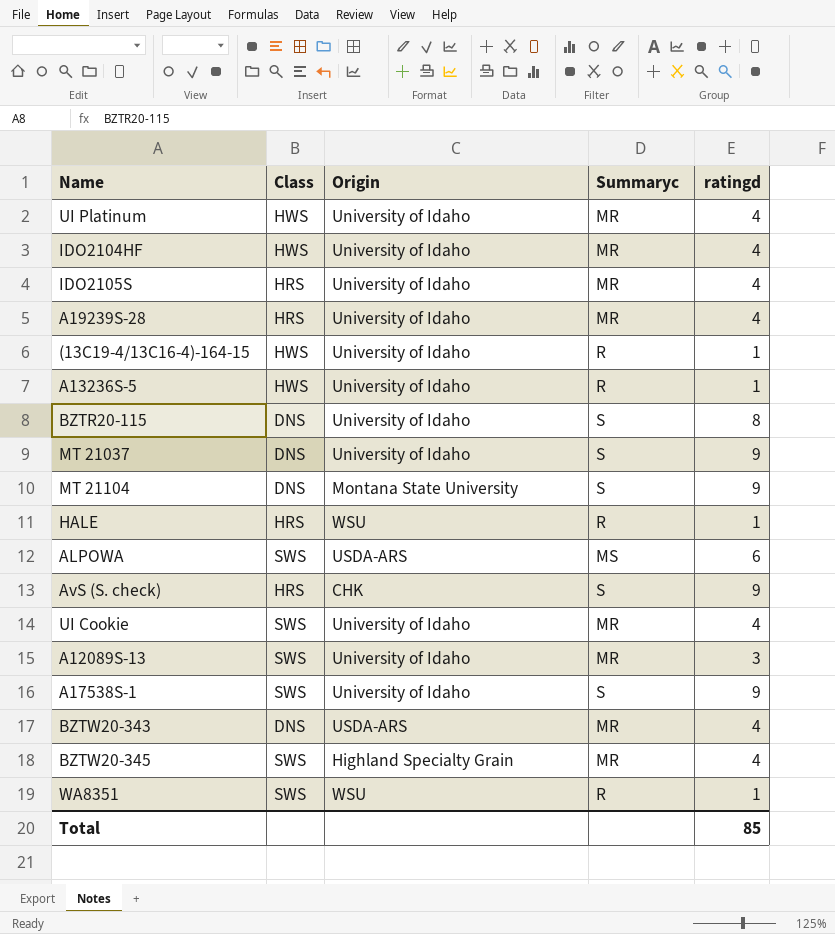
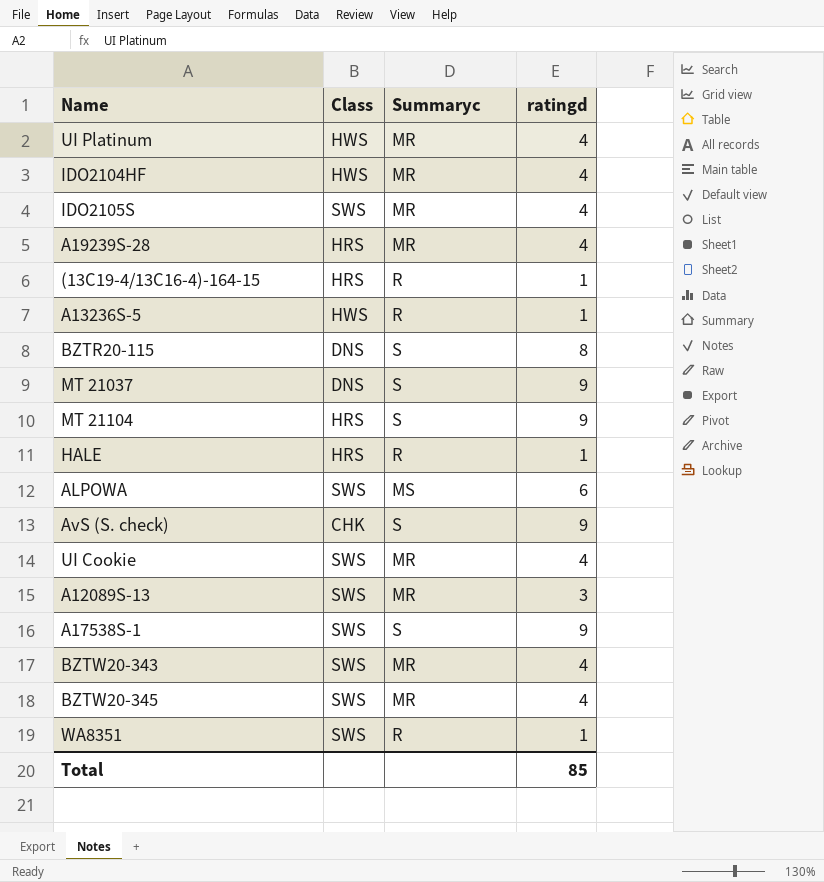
column Origin | position: 3 -> none
IDO2105S | Class: HRS -> SWS
(13C19-4/13C16-4)-164-15 | Class: HWS -> HRS
MT 21104 | Class: DNS -> HRS
AvS (S. check) | Class: HRS -> CHK
BZTW20-343 | Class: DNS -> SWS

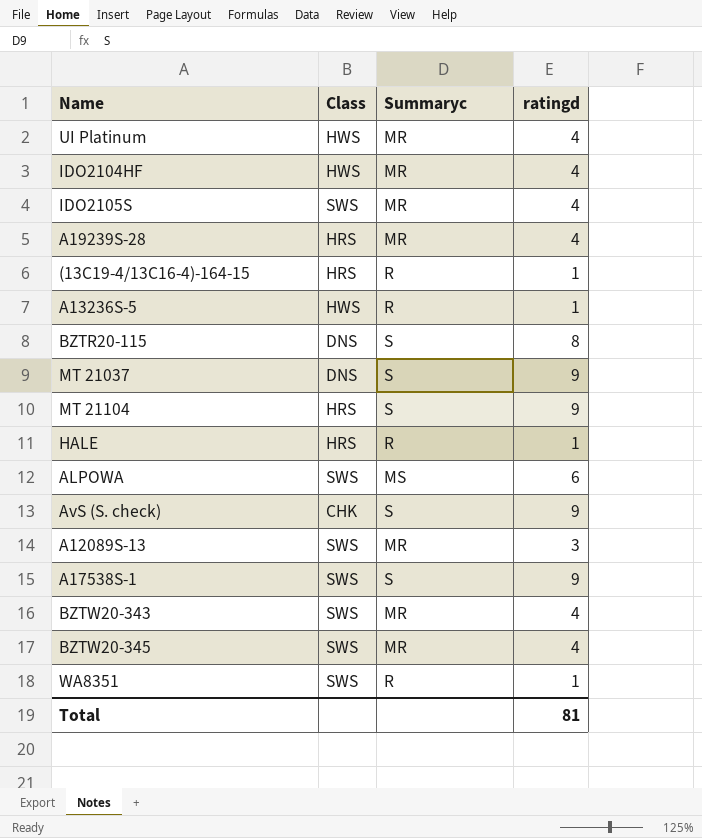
row UI Cookie: SWS | MR | 4 -> none
Total | ratingd: 85 -> 81

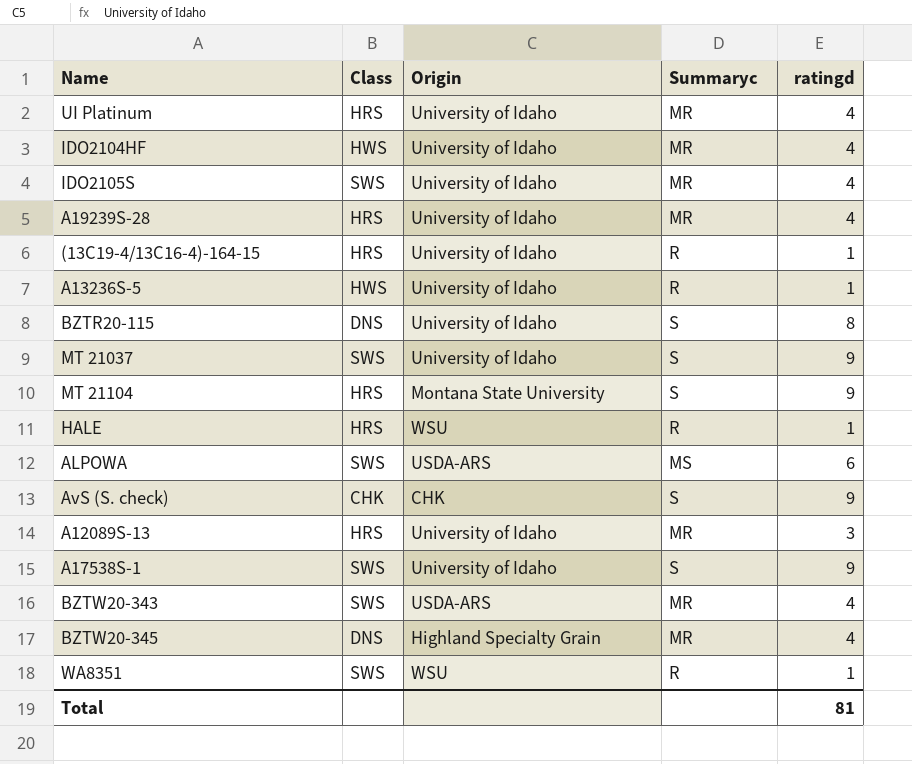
column Origin | position: none -> 3
UI Platinum | Class: HWS -> HRS
MT 21037 | Class: DNS -> SWS
A12089S-13 | Class: SWS -> HRS
BZTW20-345 | Class: SWS -> DNS

